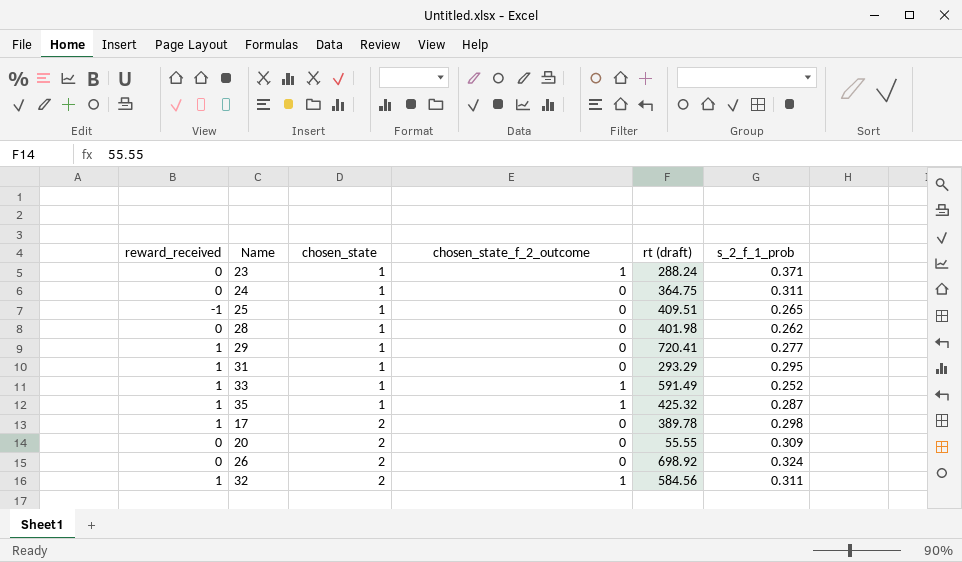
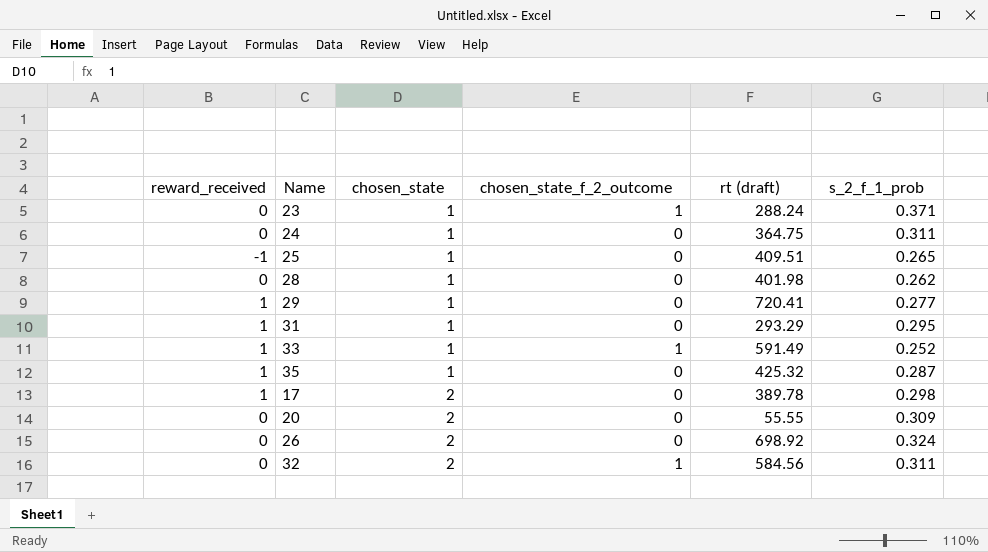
35 | chosen_state_f_2_outcome: 1 -> 0
32 | reward_received: 1 -> 0

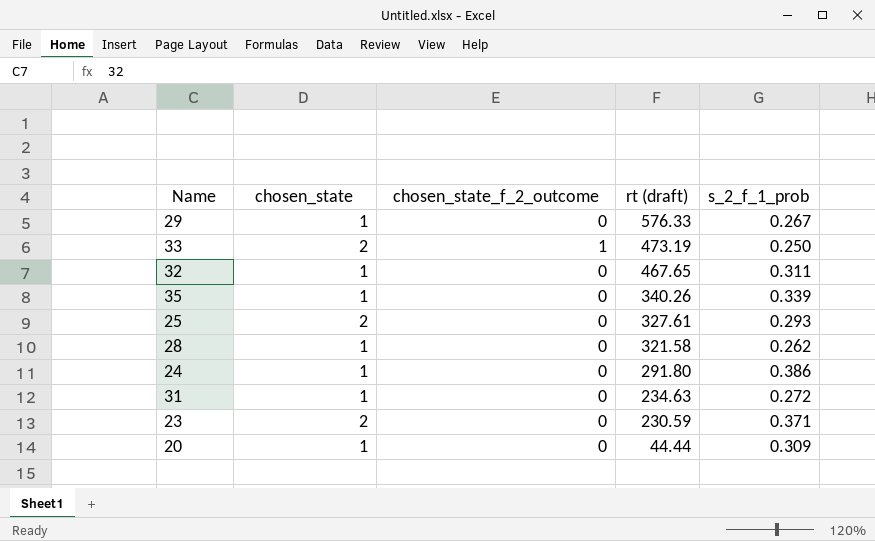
row order: chosen_state ascending -> rt (draft) descending
column reward_received | position: 1 -> none
row 17: 1 | 2 | 0 | 389.78 | 0.298 -> none
row 26: 0 | 2 | 0 | 698.92 | 0.324 -> none
29 | rt (draft): 720.41 -> 576.33
29 | s_2_f_1_prob: 0.277 -> 0.267
33 | chosen_state: 1 -> 2
33 | rt (draft): 591.49 -> 473.19
33 | s_2_f_1_prob: 0.252 -> 0.250
32 | chosen_state: 2 -> 1
32 | chosen_state_f_2_outcome: 1 -> 0
32 | rt (draft): 584.56 -> 467.65
35 | rt (draft): 425.32 -> 340.26
35 | s_2_f_1_prob: 0.287 -> 0.339
25 | chosen_state: 1 -> 2
25 | rt (draft): 409.51 -> 327.61
25 | s_2_f_1_prob: 0.265 -> 0.293
28 | rt (draft): 401.98 -> 321.58
24 | rt (draft): 364.75 -> 291.80
24 | s_2_f_1_prob: 0.311 -> 0.386
31 | rt (draft): 293.29 -> 234.63
31 | s_2_f_1_prob: 0.295 -> 0.272
23 | chosen_state: 1 -> 2
23 | chosen_state_f_2_outcome: 1 -> 0
23 | rt (draft): 288.24 -> 230.59
20 | chosen_state: 2 -> 1
20 | rt (draft): 55.55 -> 44.44

